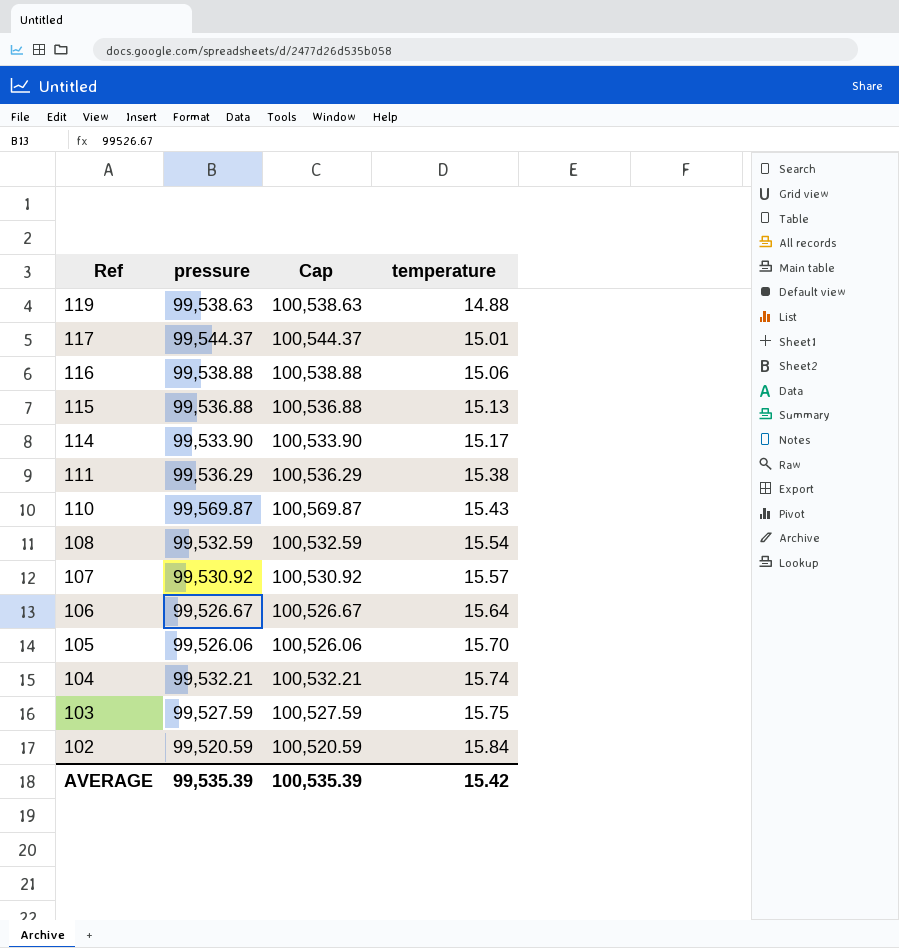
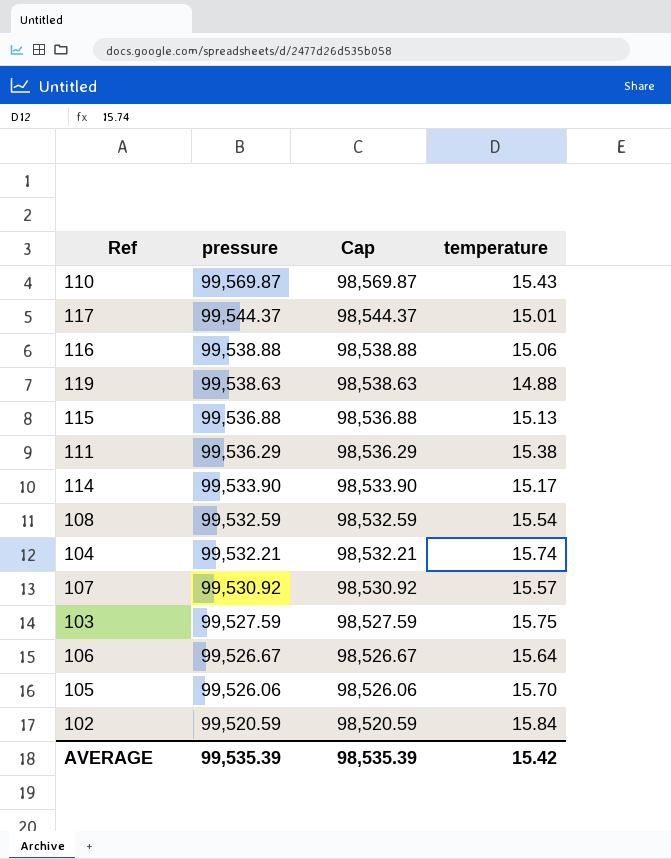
row order: Ref descending -> pressure descending
column Cap | formula: [pressure] + 1000 -> [pressure] - 1000
AVERAGE | Cap: 100,535.39 -> 98,535.39

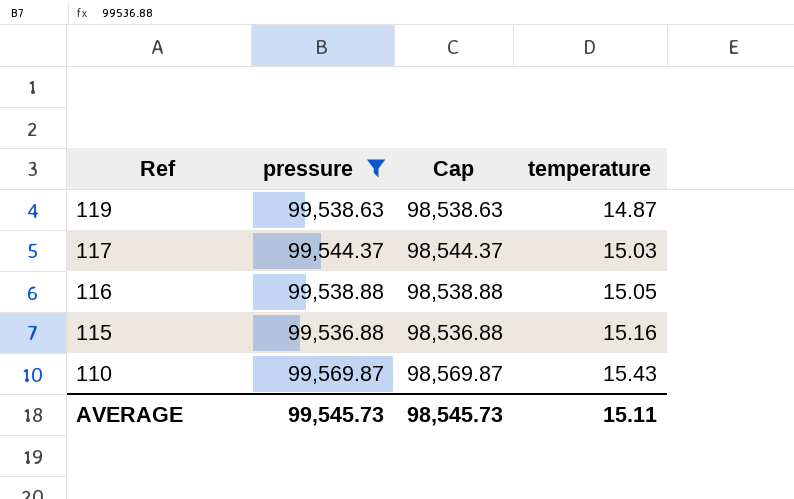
filter: none -> pressure >= 99,536.88
row order: pressure descending -> Ref descending
119 | temperature: 14.88 -> 14.87
117 | temperature: 15.01 -> 15.03
116 | temperature: 15.06 -> 15.05
115 | temperature: 15.13 -> 15.16
AVERAGE | pressure: 99,535.39 -> 99,545.73
AVERAGE | Cap: 98,535.39 -> 98,545.73
AVERAGE | temperature: 15.42 -> 15.11

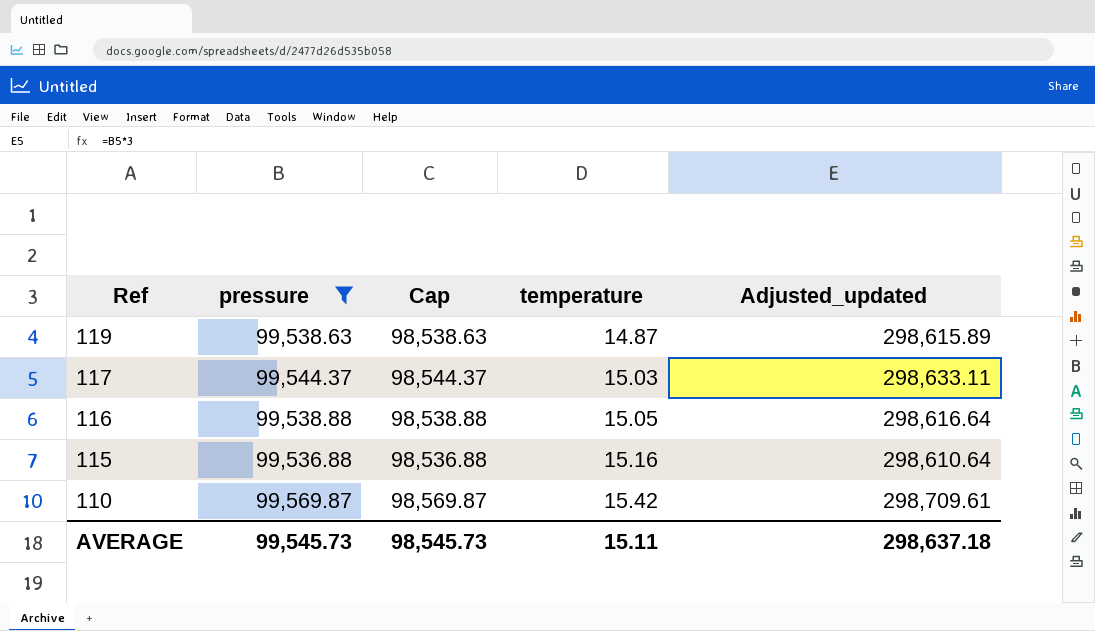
column Adjusted_updated | formula: none -> [pressure] * 3
110 | temperature: 15.43 -> 15.42

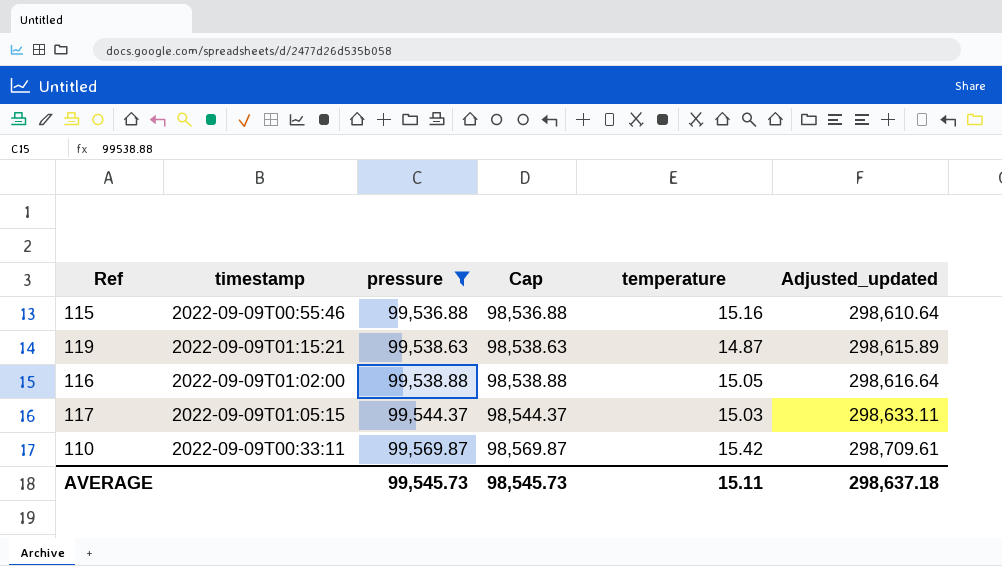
row order: Ref descending -> pressure ascending
column timestamp | position: none -> 2

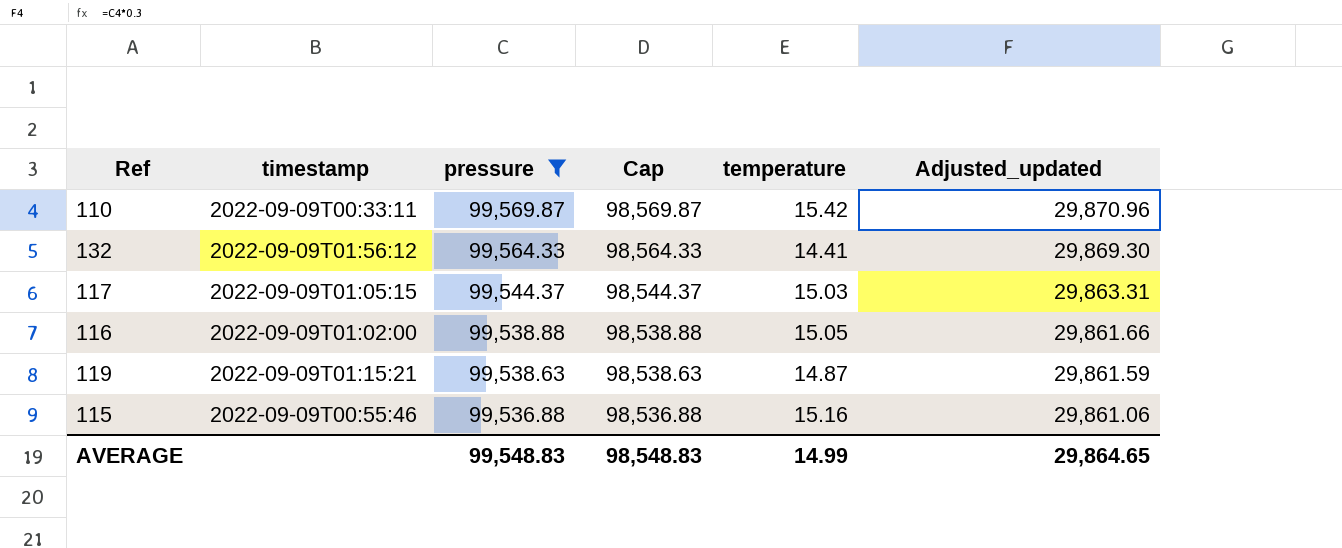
row order: pressure ascending -> pressure descending
column Adjusted_updated | formula: [pressure] * 3 -> [pressure] * 0.3
row 132: none -> 2022-09-09T01:56:12 | 99,564.33 | 98,564.33 | 14.41 | 29,869.30
AVERAGE | pressure: 99,545.73 -> 99,548.83
AVERAGE | Cap: 98,545.73 -> 98,548.83
AVERAGE | temperature: 15.11 -> 14.99
AVERAGE | Adjusted_updated: 298,637.18 -> 29,864.65

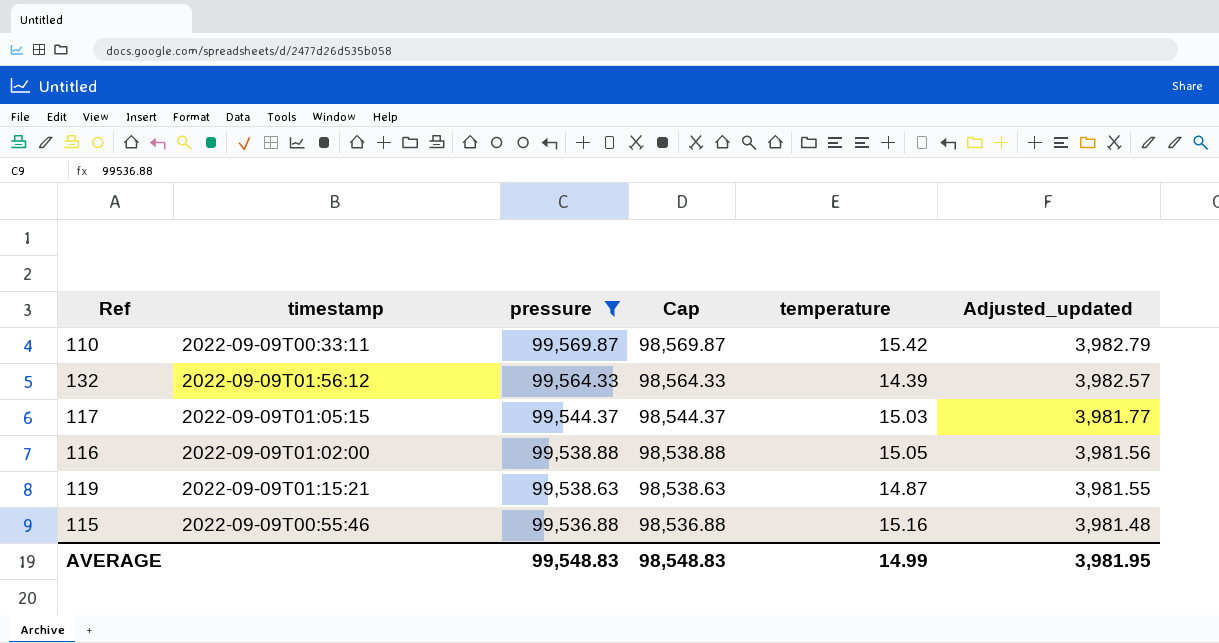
column Adjusted_updated | formula: [pressure] * 0.3 -> [pressure] * 0.04
132 | temperature: 14.41 -> 14.39
AVERAGE | Adjusted_updated: 29,864.65 -> 3,981.95

